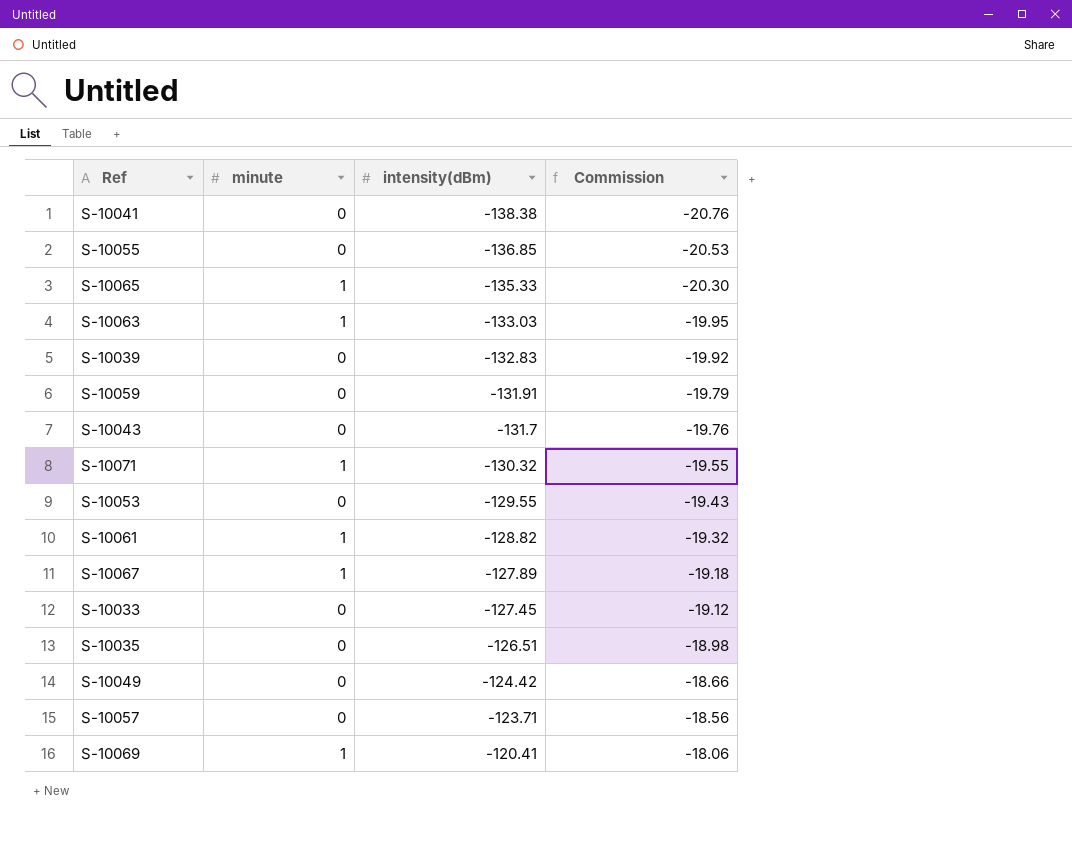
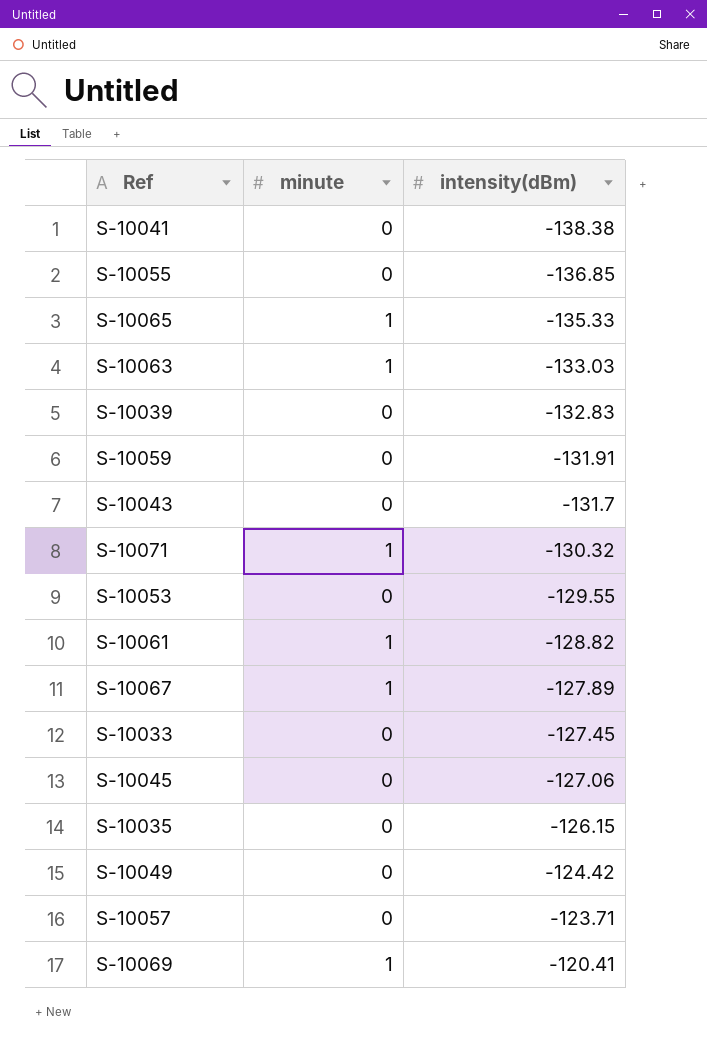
column Commission | formula: [intensity(dBm)] * 0.15 -> none
row S-10045: none -> 0 | -127.06
S-10035 | intensity(dBm): -126.51 -> -126.15

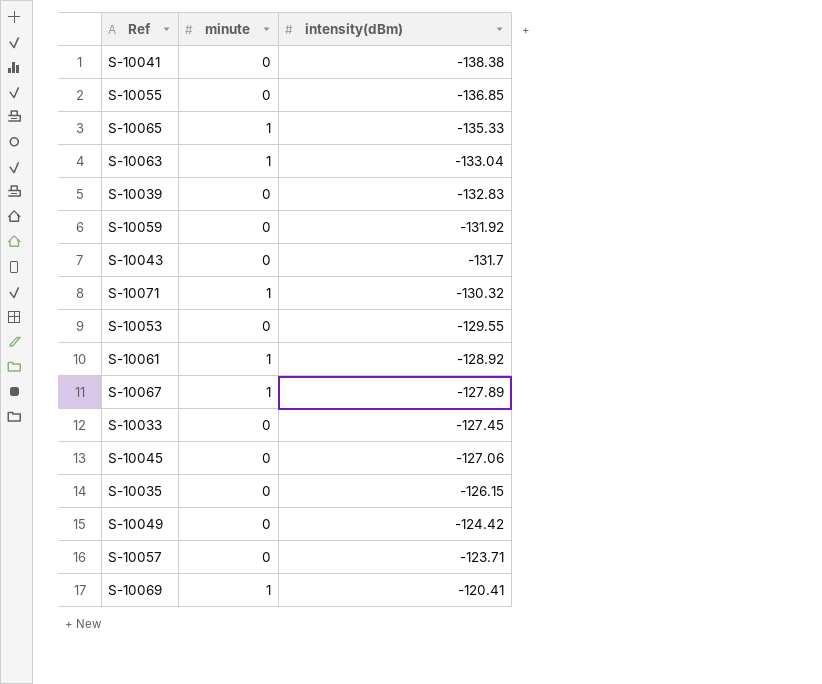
S-10063 | intensity(dBm): -133.03 -> -133.04
S-10059 | intensity(dBm): -131.91 -> -131.92
S-10061 | intensity(dBm): -128.82 -> -128.92

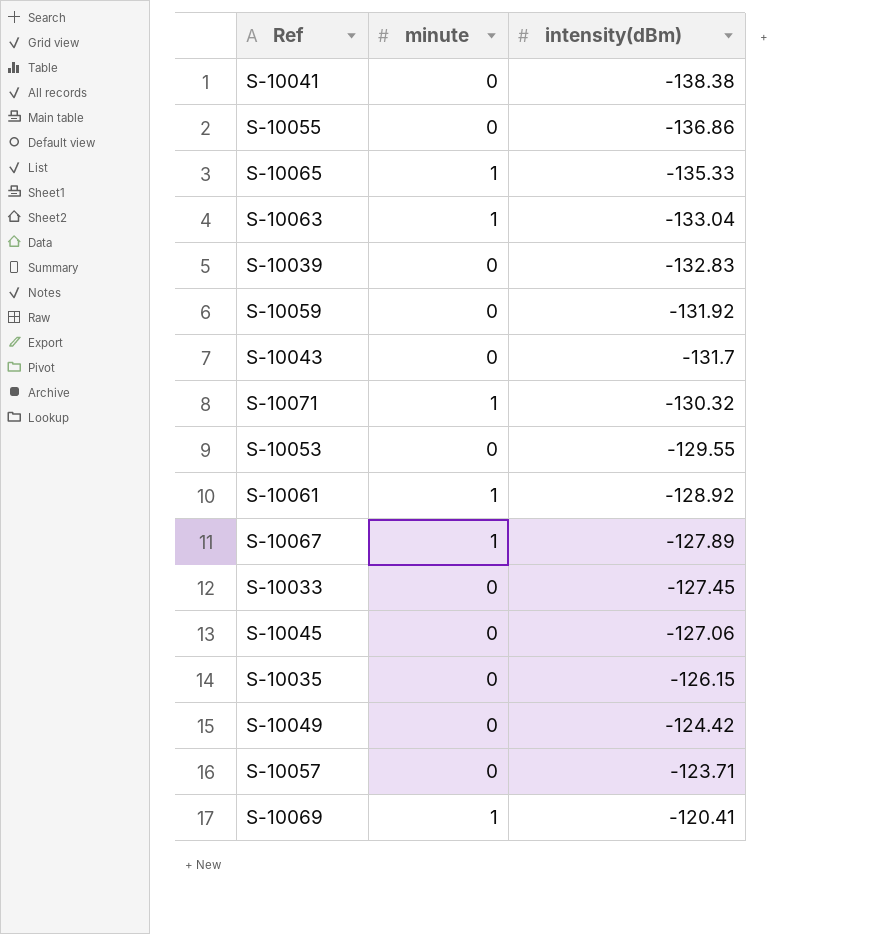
S-10055 | intensity(dBm): -136.85 -> -136.86

